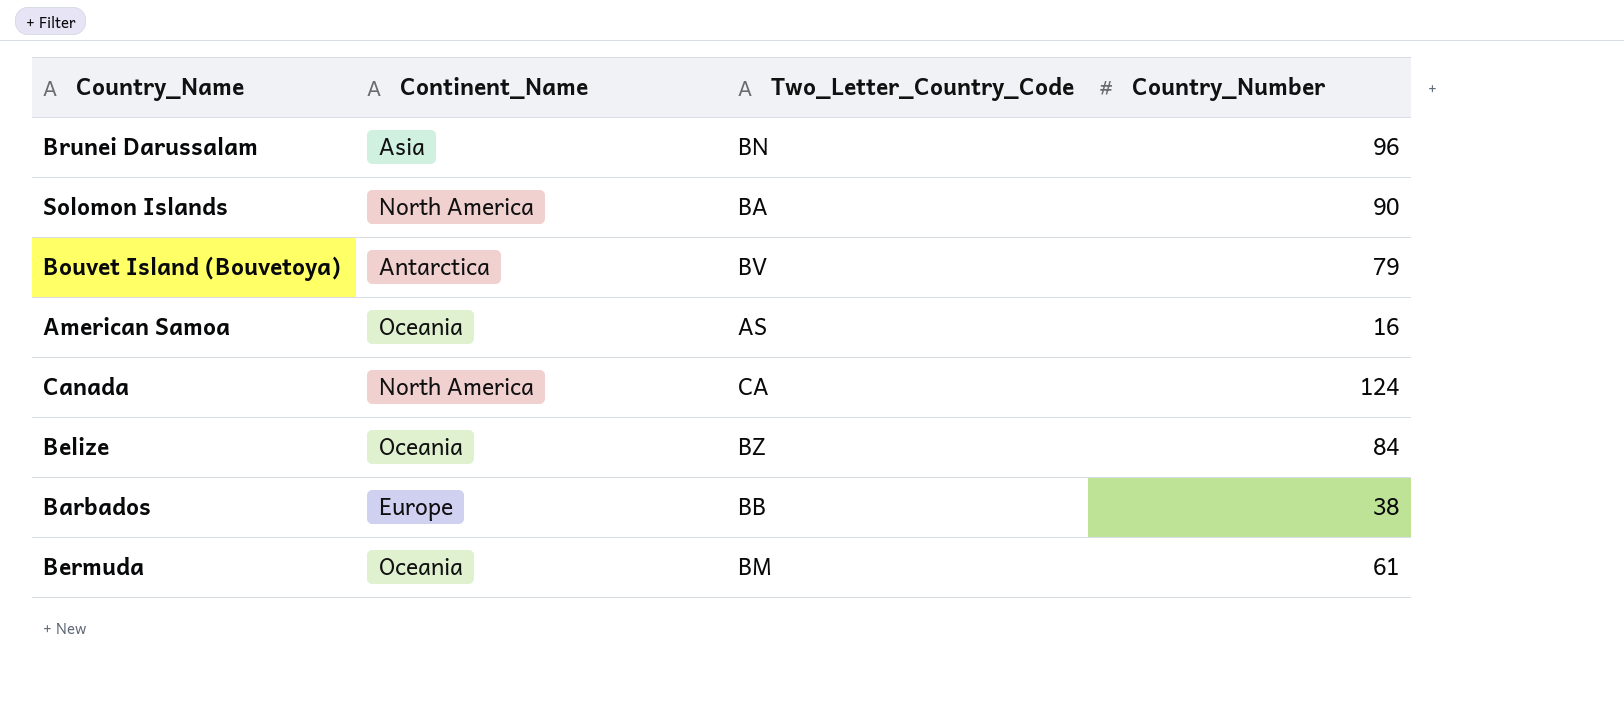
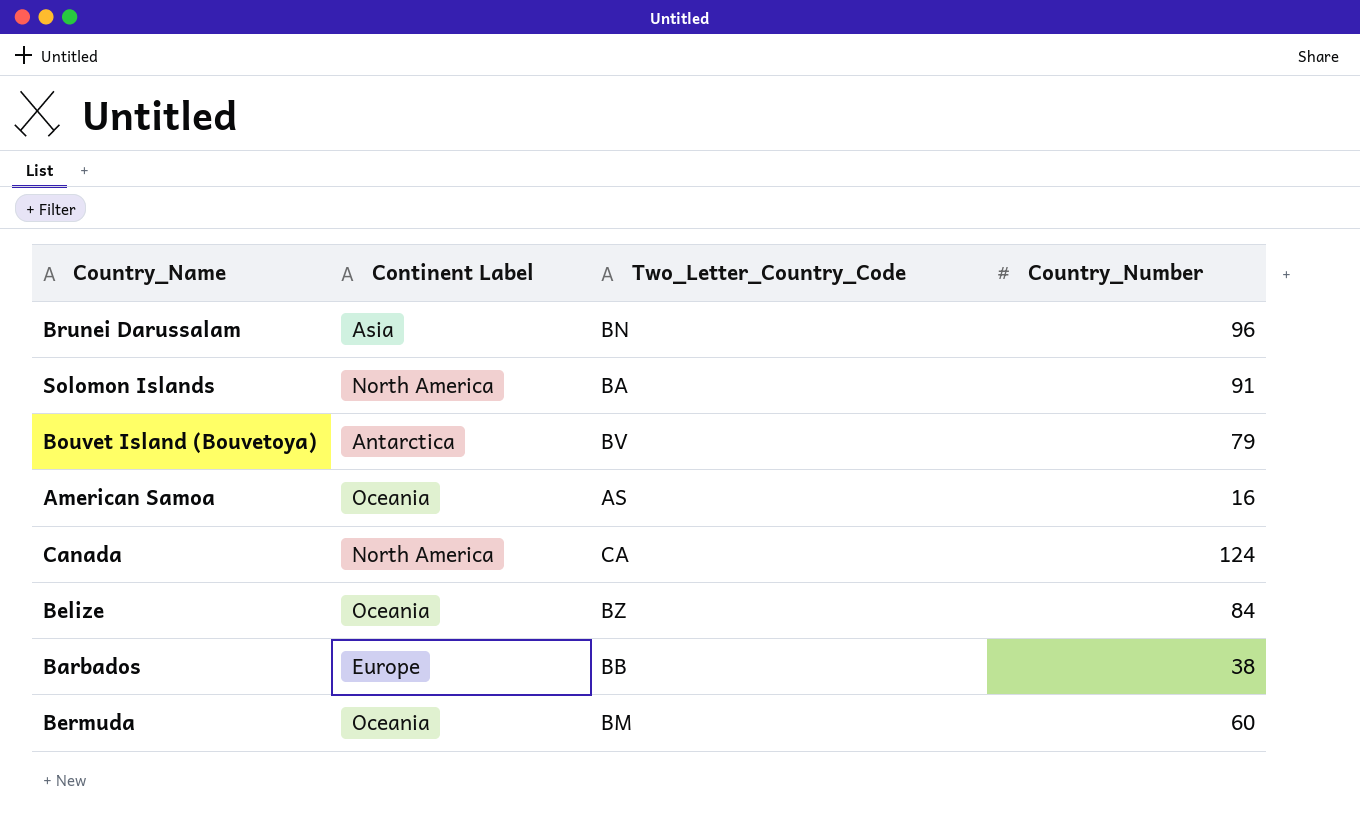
column name: Continent_Name -> Continent Label
Solomon Islands | Country_Number: 90 -> 91
Bermuda | Country_Number: 61 -> 60

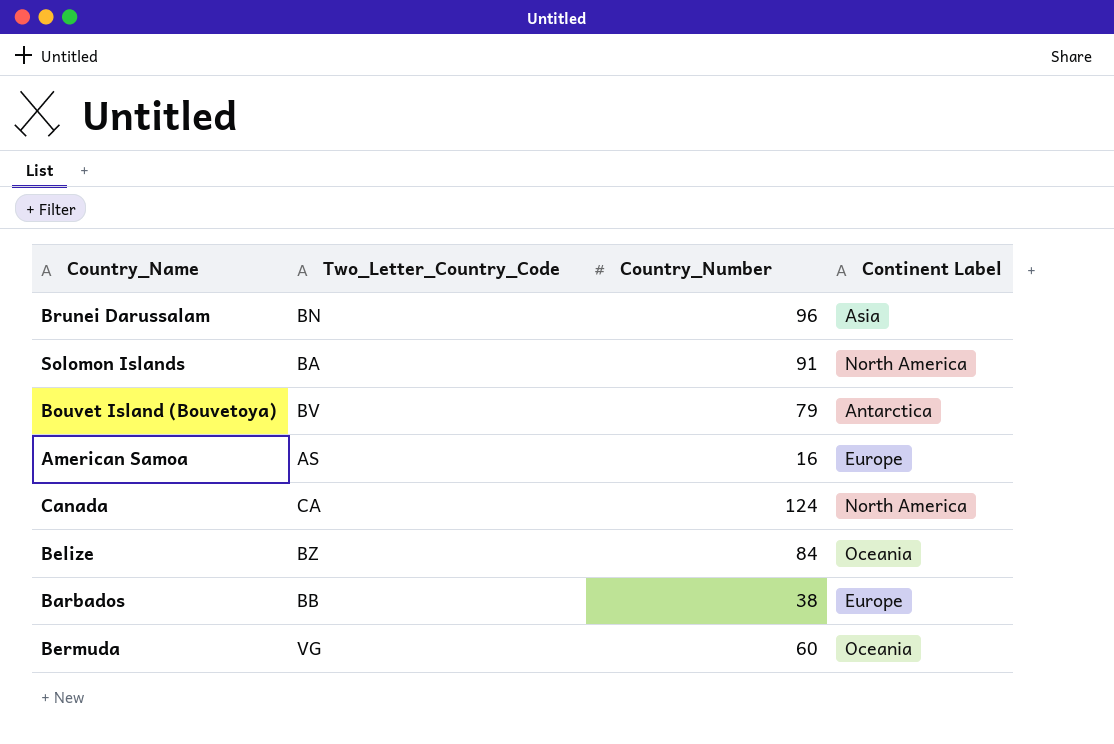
column Continent Label | position: 2 -> 4
American Samoa | Continent Label: Oceania -> Europe
Bermuda | Two_Letter_Country_Code: BM -> VG

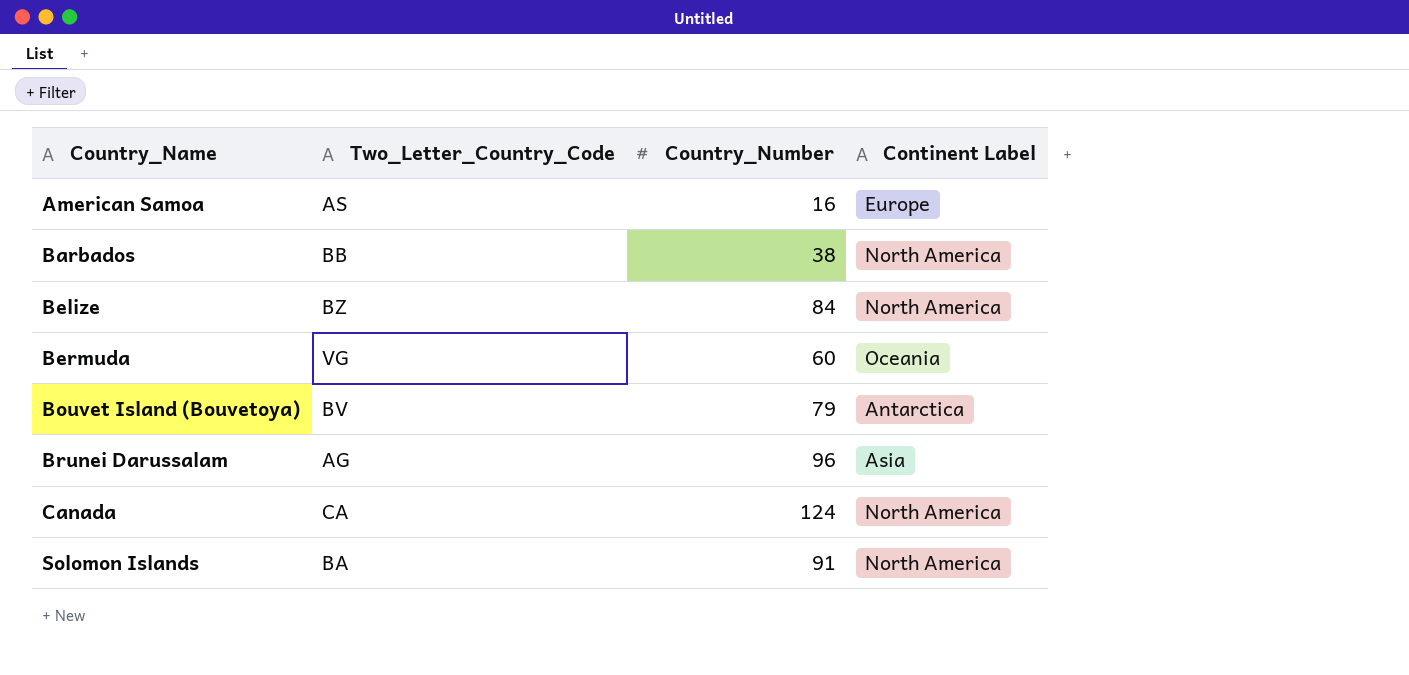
row order: none -> Country_Name ascending
Barbados | Continent Label: Europe -> North America
Belize | Continent Label: Oceania -> North America
Brunei Darussalam | Two_Letter_Country_Code: BN -> AG

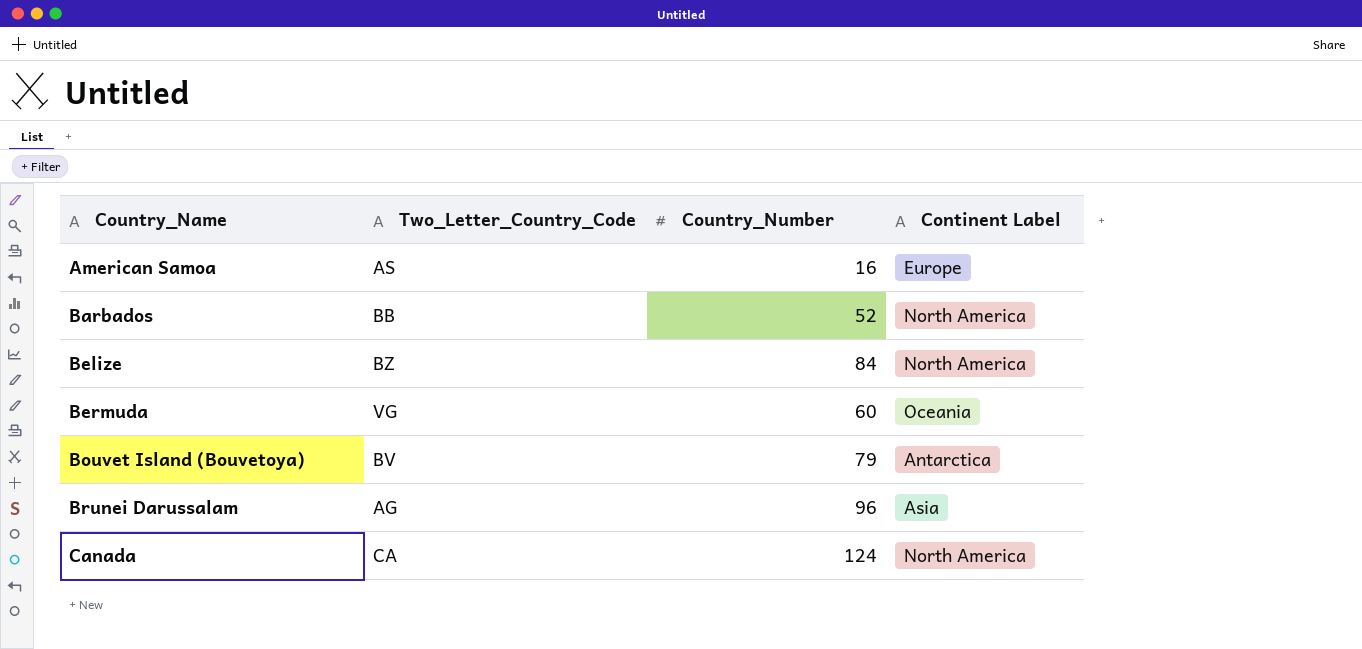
row Solomon Islands: BA | 91 | North America -> none
Barbados | Country_Number: 38 -> 52

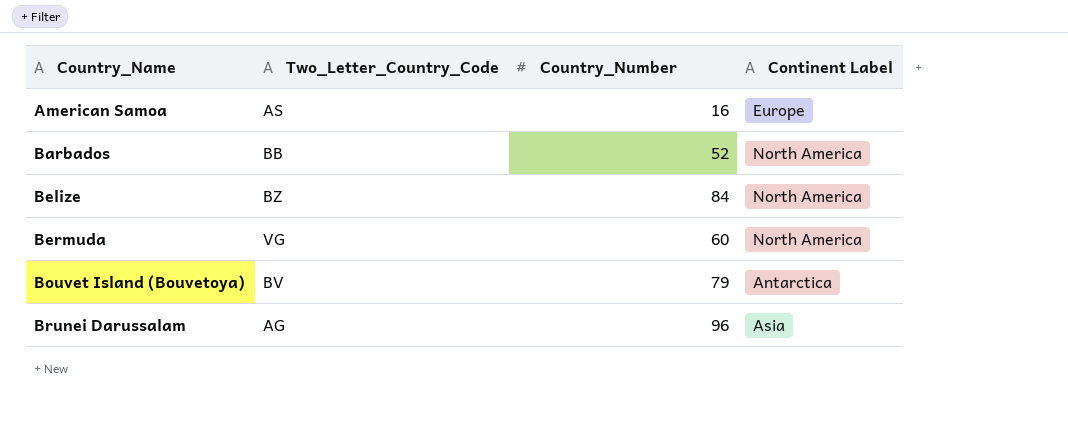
row Canada: CA | 124 | North America -> none
Bermuda | Continent Label: Oceania -> North America

